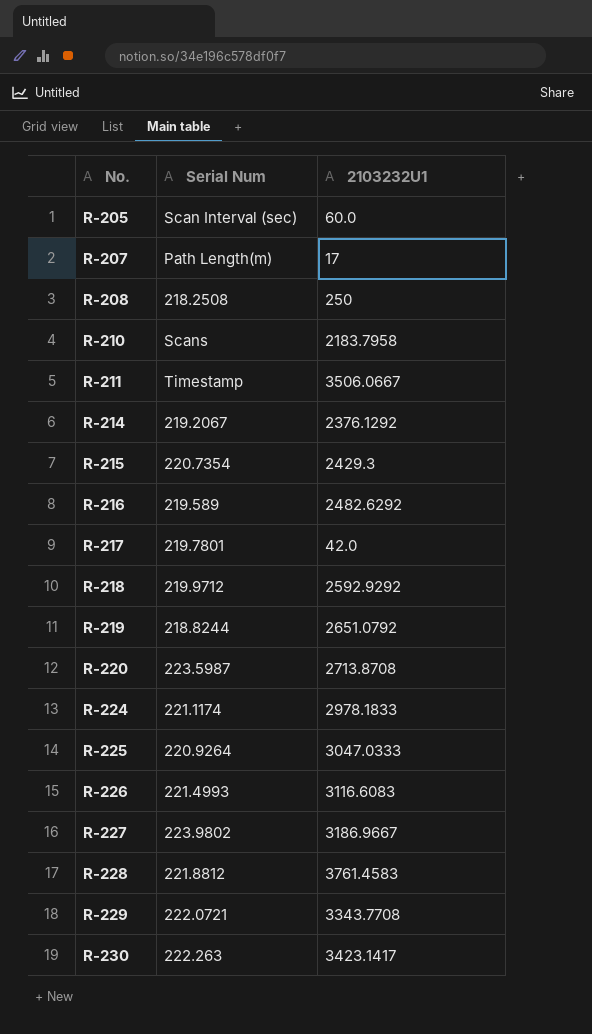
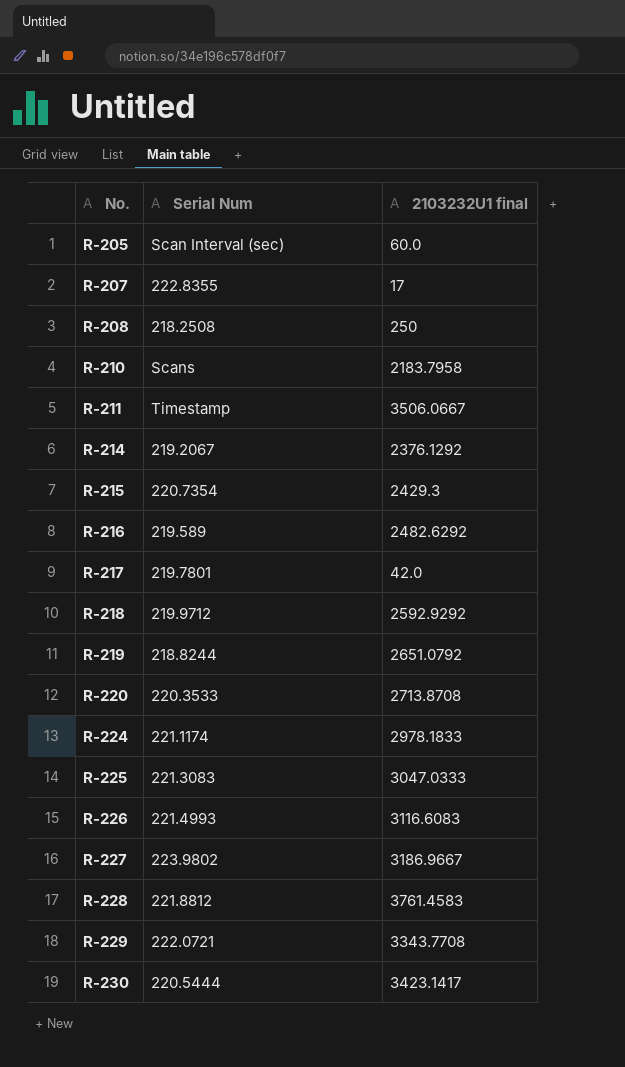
column name: 2103232U1 -> 2103232U1 final
R-207 | Serial Num: Path Length(m) -> 222.8355
R-220 | Serial Num: 223.5987 -> 220.3533
R-225 | Serial Num: 220.9264 -> 221.3083
R-230 | Serial Num: 222.263 -> 220.5444

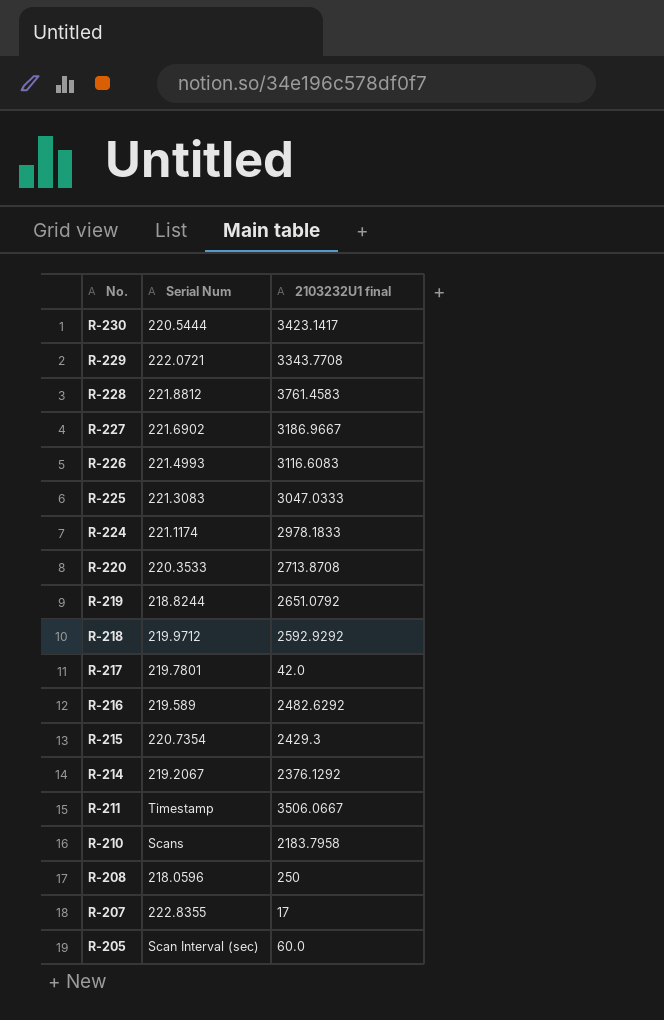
row order: No. ascending -> No. descending
R-227 | Serial Num: 223.9802 -> 221.6902
R-208 | Serial Num: 218.2508 -> 218.0596

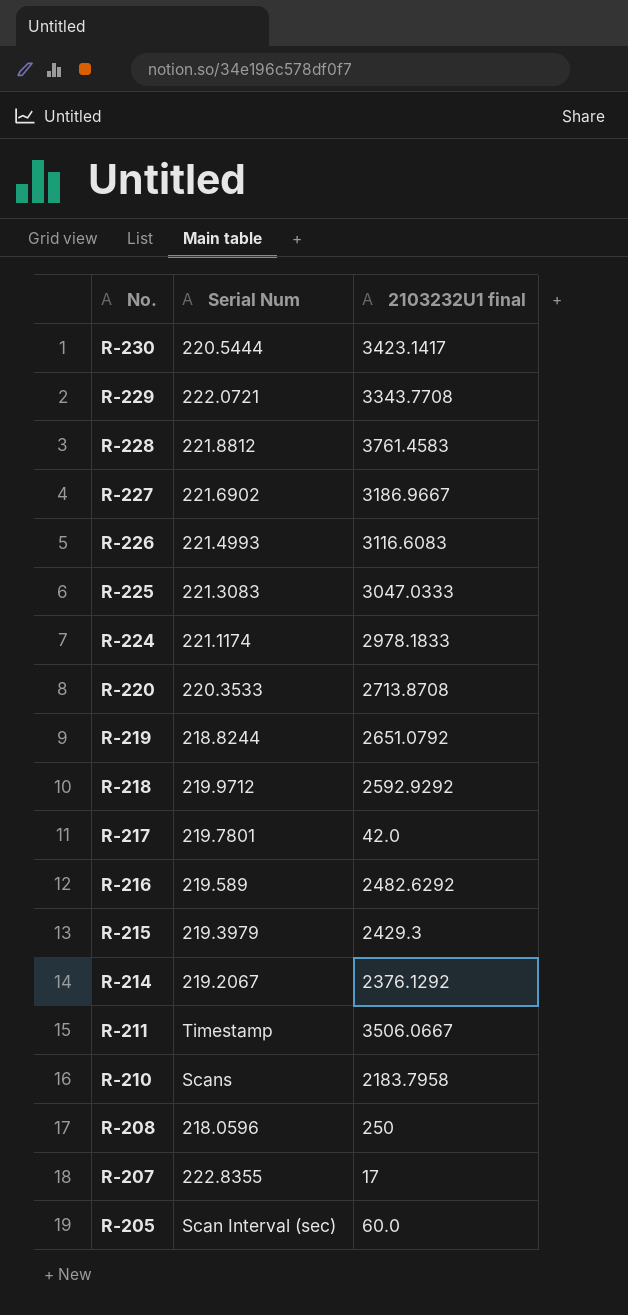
R-215 | Serial Num: 220.7354 -> 219.3979

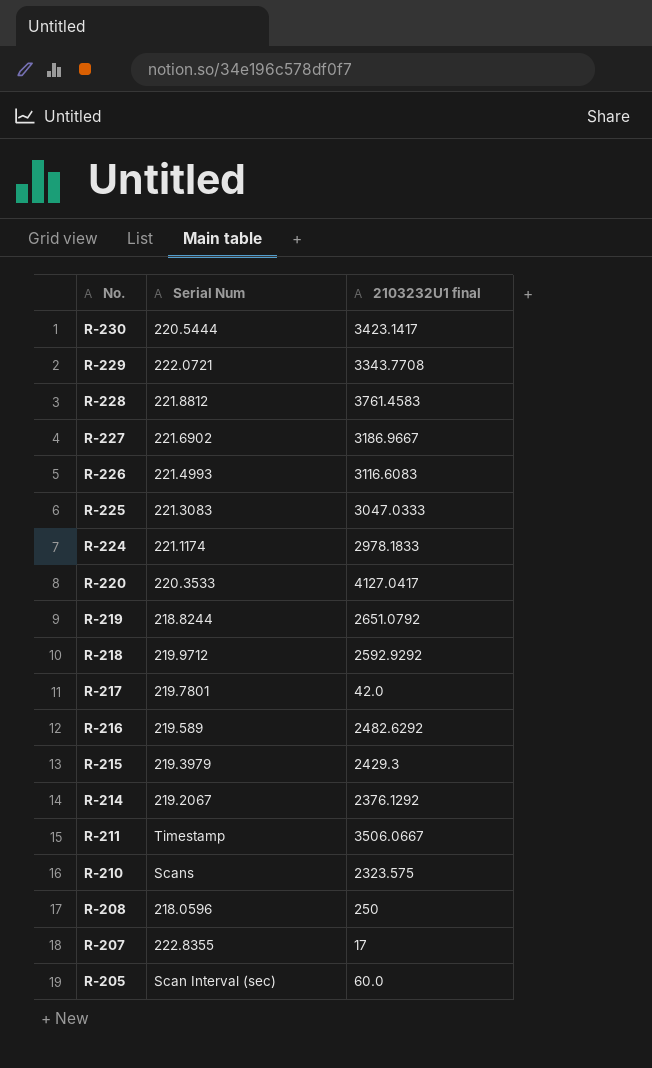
R-220 | 2103232U1 final: 2713.8708 -> 4127.0417
R-210 | 2103232U1 final: 2183.7958 -> 2323.575

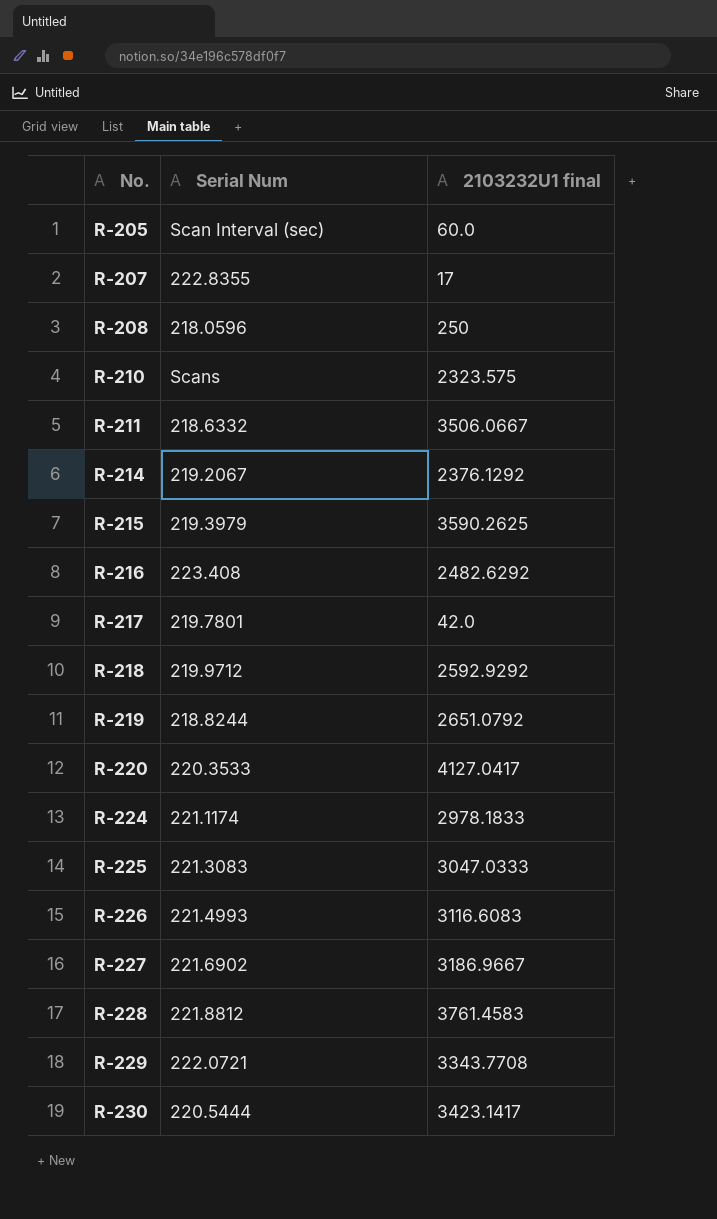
row order: No. descending -> No. ascending
R-211 | Serial Num: Timestamp -> 218.6332
R-215 | 2103232U1 final: 2429.3 -> 3590.2625
R-216 | Serial Num: 219.589 -> 223.408

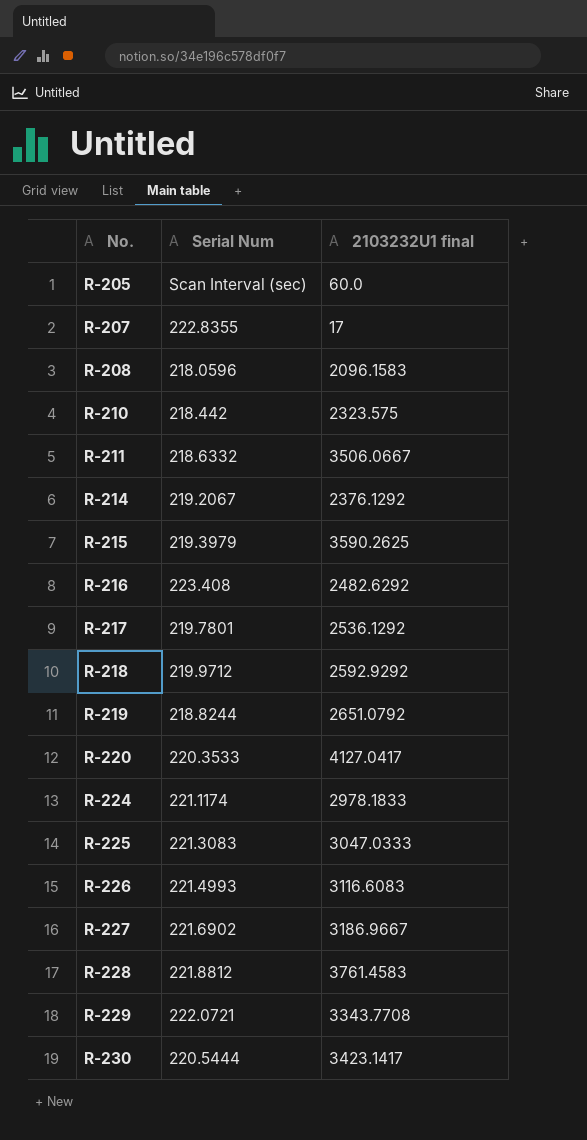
R-208 | 2103232U1 final: 250 -> 2096.1583
R-210 | Serial Num: Scans -> 218.442
R-217 | 2103232U1 final: 42.0 -> 2536.1292

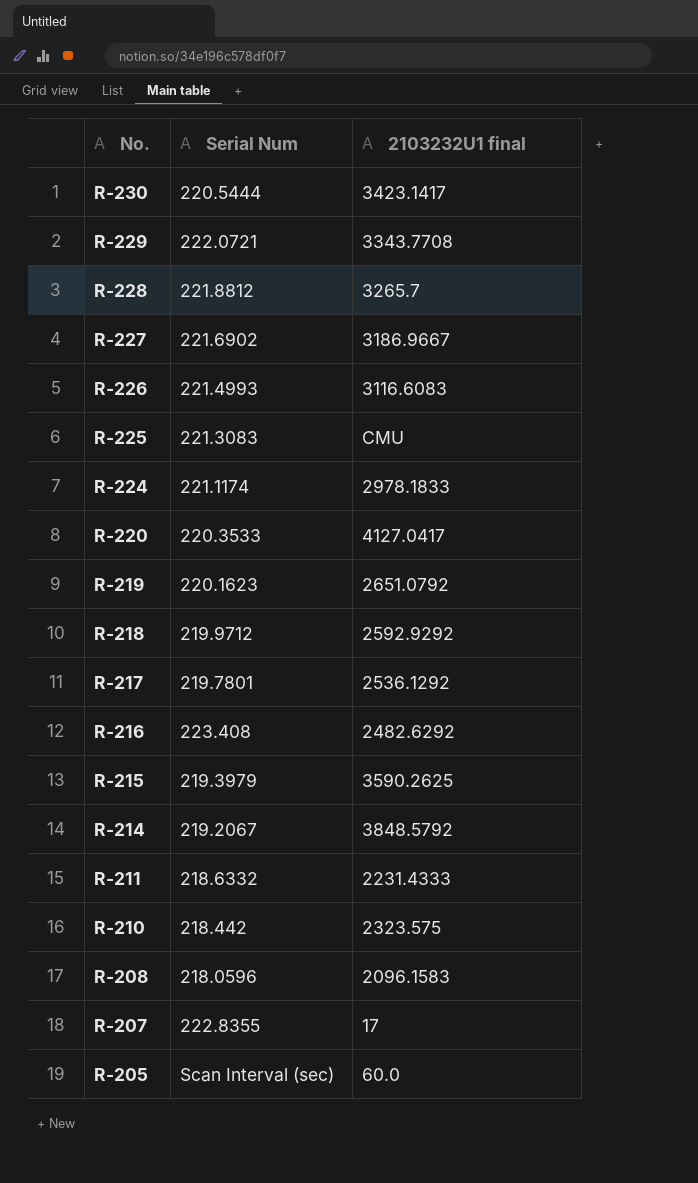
row order: No. ascending -> No. descending
R-228 | 2103232U1 final: 3761.4583 -> 3265.7
R-225 | 2103232U1 final: 3047.0333 -> CMU
R-219 | Serial Num: 218.8244 -> 220.1623
R-214 | 2103232U1 final: 2376.1292 -> 3848.5792
R-211 | 2103232U1 final: 3506.0667 -> 2231.4333

